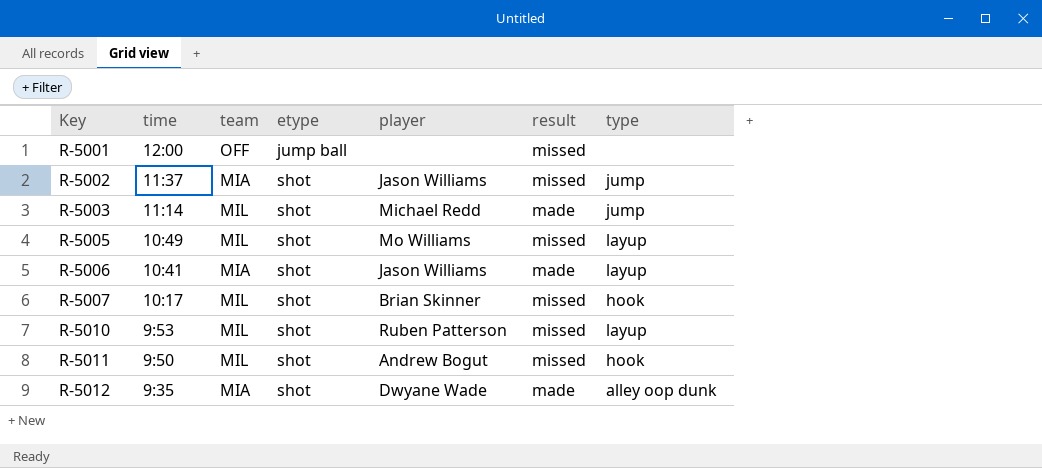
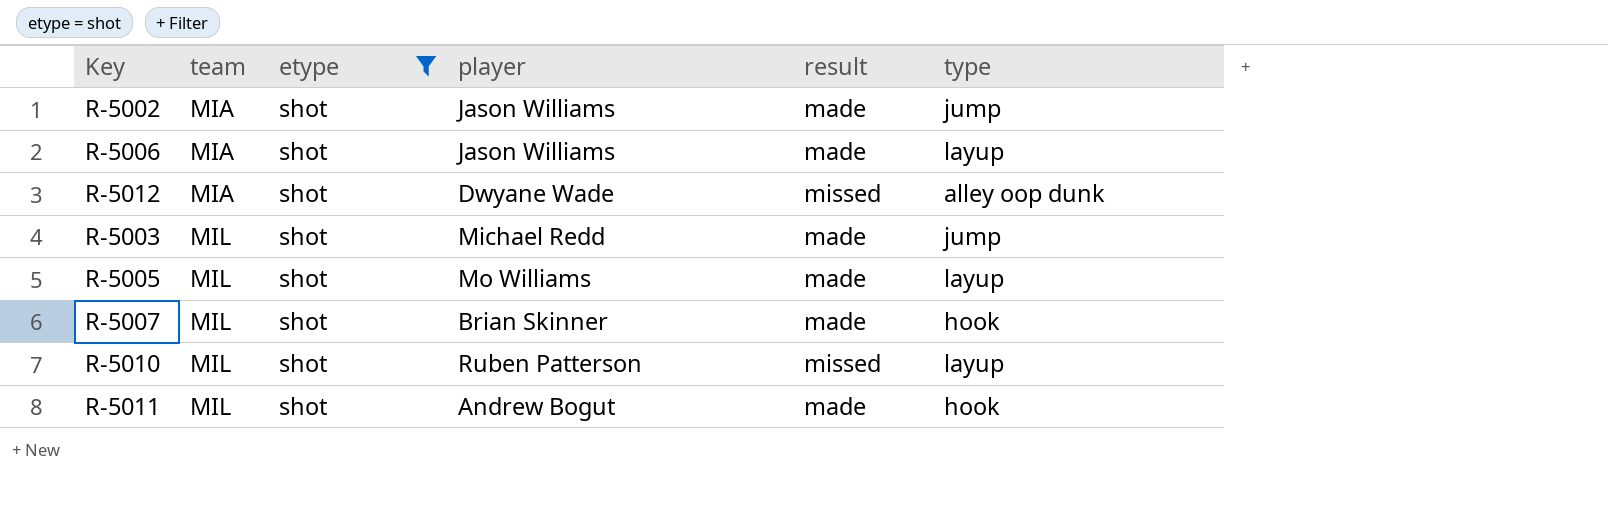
filter: none -> etype = shot
row order: Key ascending -> team ascending
column time | position: 2 -> none
R-5002 | result: missed -> made
R-5012 | result: made -> missed
R-5005 | result: missed -> made
R-5007 | result: missed -> made
R-5011 | result: missed -> made

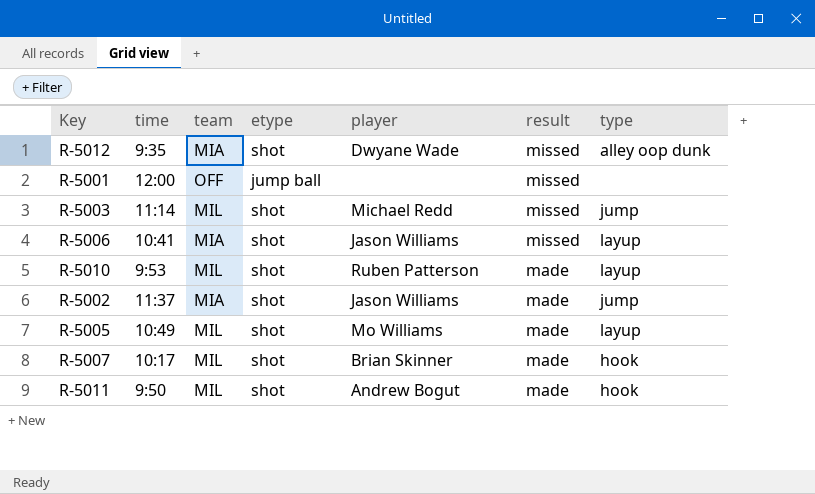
filter: etype = shot -> none
row order: team ascending -> result descending
column time | position: none -> 2
R-5003 | result: made -> missed
R-5006 | result: made -> missed
R-5010 | result: missed -> made

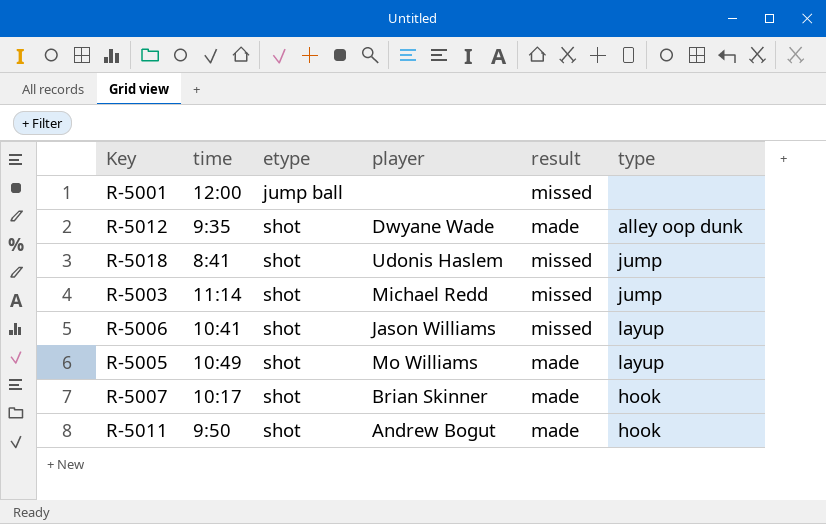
row order: result descending -> etype ascending
column team | position: 3 -> none
row R-5010: 9:53 | MIL | shot | Ruben Patterson | made | layup -> none
row R-5002: 11:37 | MIA | shot | Jason Williams | made | jump -> none
R-5012 | result: missed -> made
row R-5018: none -> 8:41 | shot | Udonis Haslem | missed | jump

